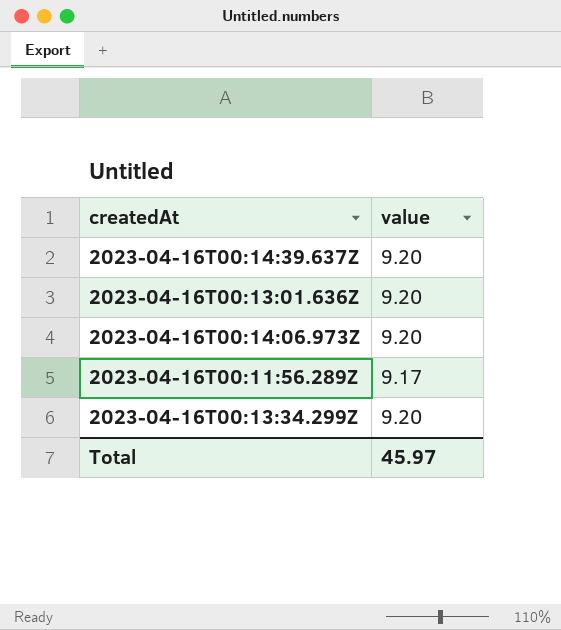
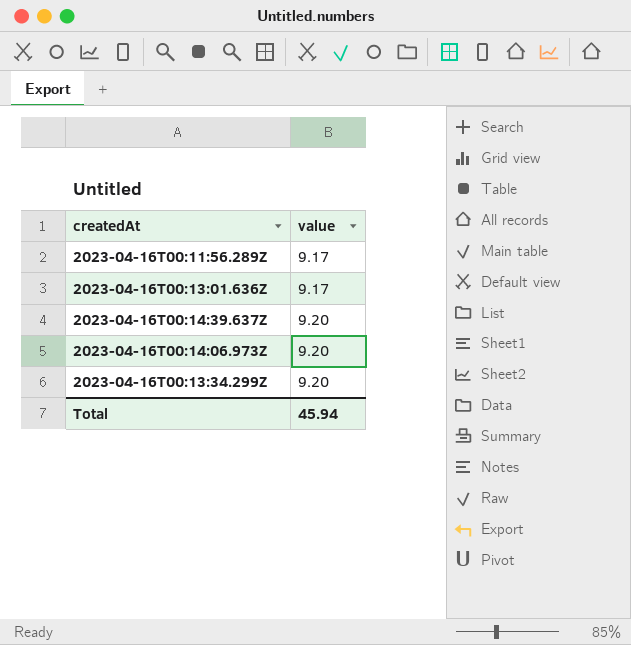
row order: none -> value ascending
2023-04-16T00:13:01.636Z | value: 9.20 -> 9.17
Total | value: 45.97 -> 45.94

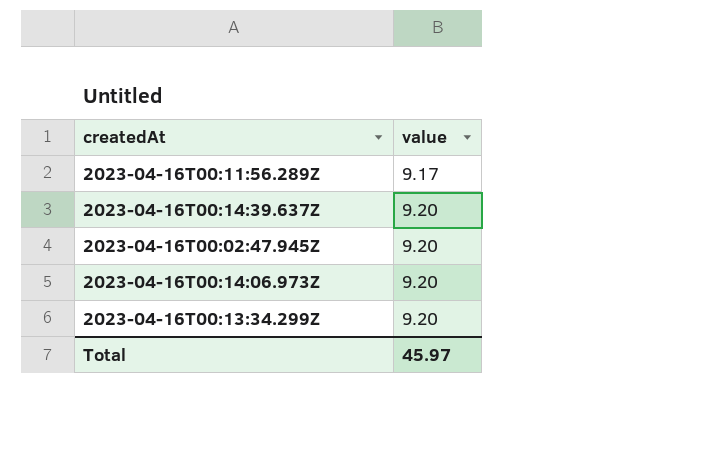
row 2023-04-16T00:13:01.636Z: 9.17 -> none
row 2023-04-16T00:02:47.945Z: none -> 9.20
Total | value: 45.94 -> 45.97

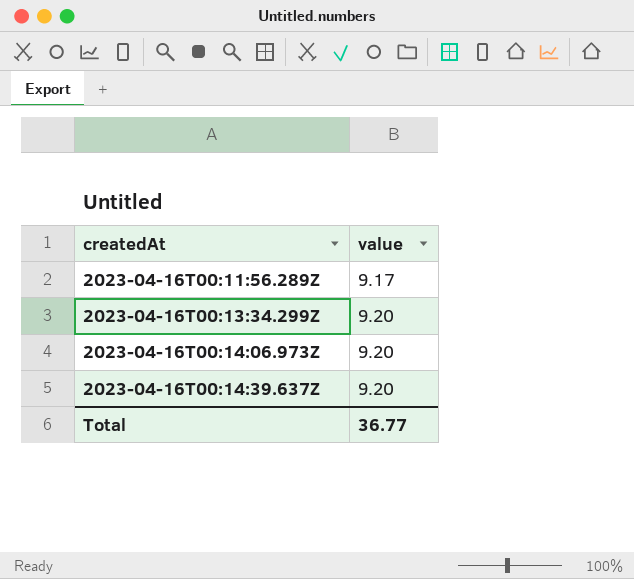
row order: value ascending -> createdAt ascending
row 2023-04-16T00:02:47.945Z: 9.20 -> none
Total | value: 45.97 -> 36.77

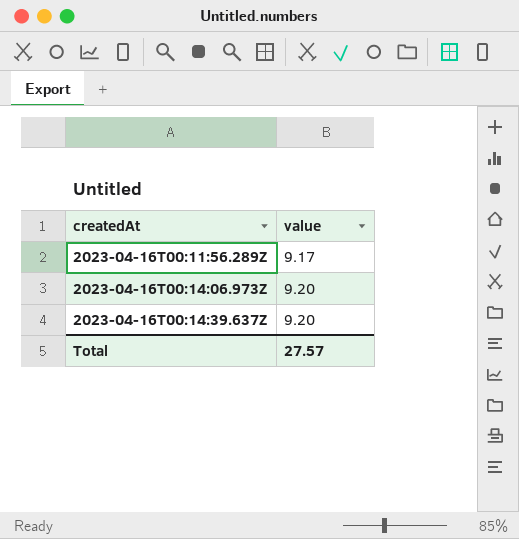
row 2023-04-16T00:13:34.299Z: 9.20 -> none
Total | value: 36.77 -> 27.57

